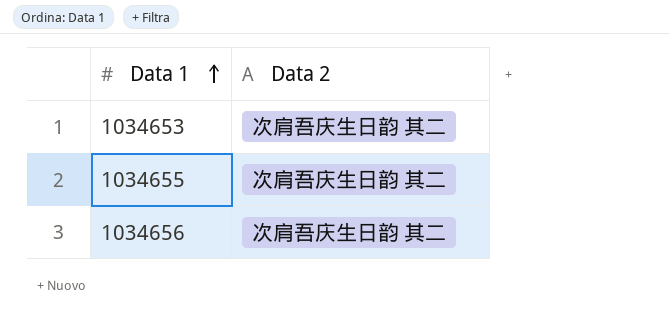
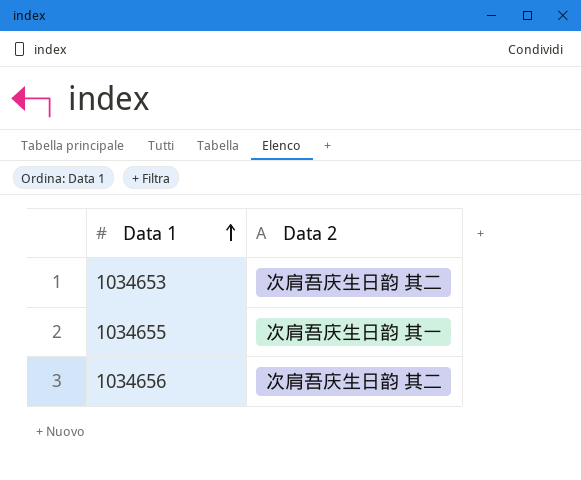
1034655 | Data 2: 次肩吾庆生日韵 其二 -> 次肩吾庆生日韵 其一

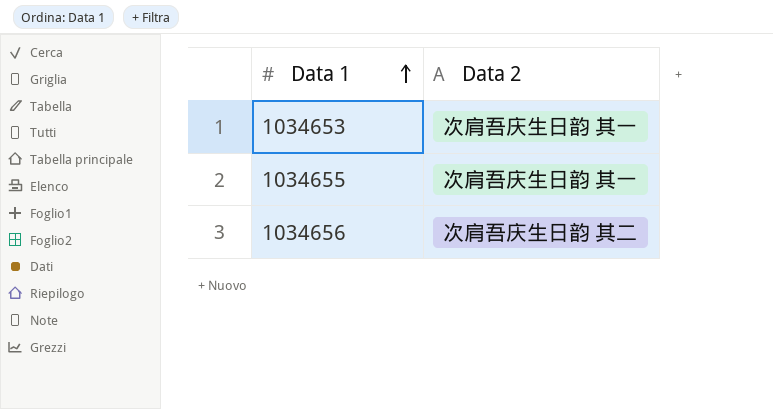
1034653 | Data 2: 次肩吾庆生日韵 其二 -> 次肩吾庆生日韵 其一

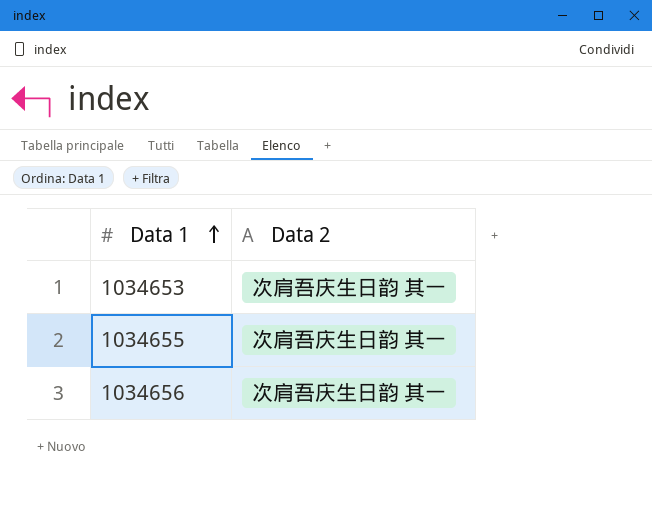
1034656 | Data 2: 次肩吾庆生日韵 其二 -> 次肩吾庆生日韵 其一

